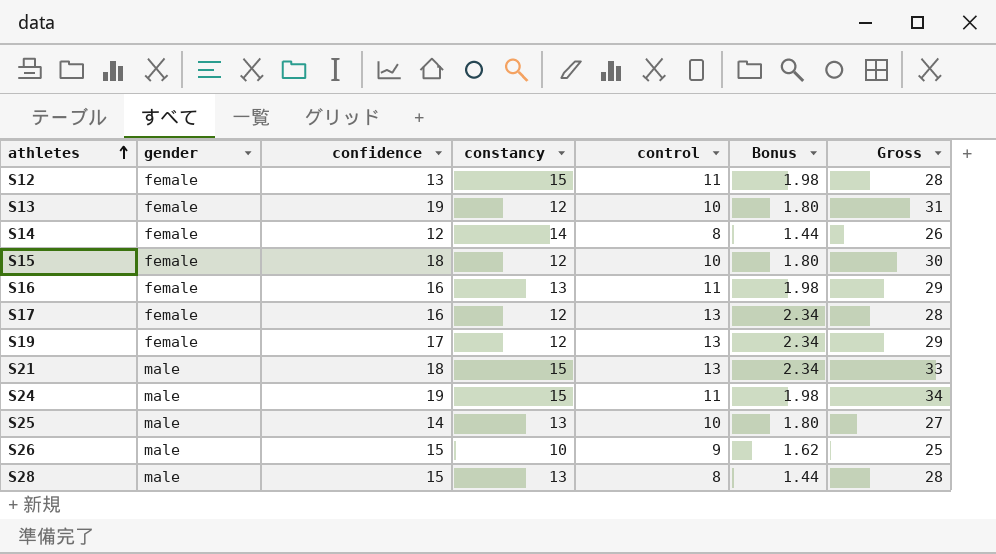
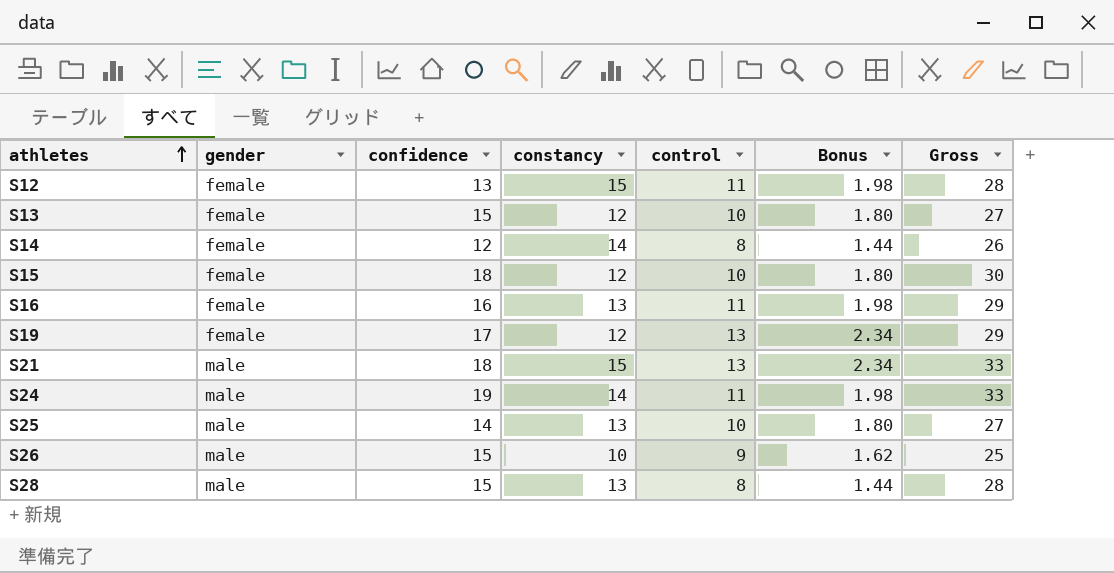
row S17: female | 16 | 12 | 13 | 2.34 | 28 -> none
S13 | confidence: 19 -> 15
S13 | Gross: 31 -> 27
S24 | constancy: 15 -> 14
S24 | Gross: 34 -> 33

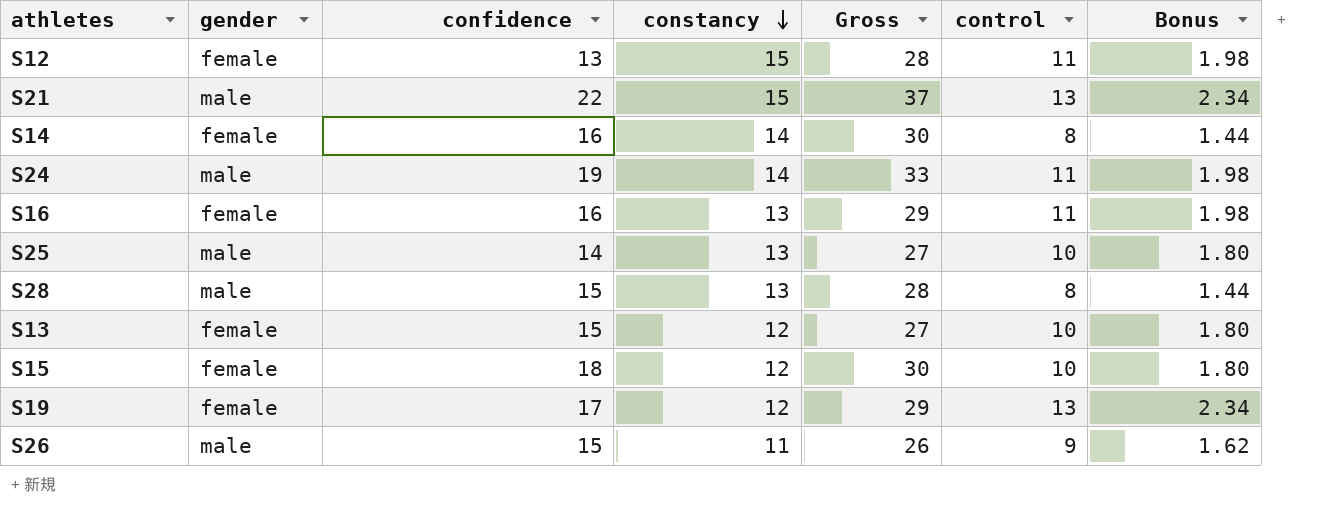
row order: athletes ascending -> constancy descending
column Gross | position: 7 -> 5
S21 | confidence: 18 -> 22
S21 | Gross: 33 -> 37
S14 | confidence: 12 -> 16
S14 | Gross: 26 -> 30
S26 | constancy: 10 -> 11
S26 | Gross: 25 -> 26

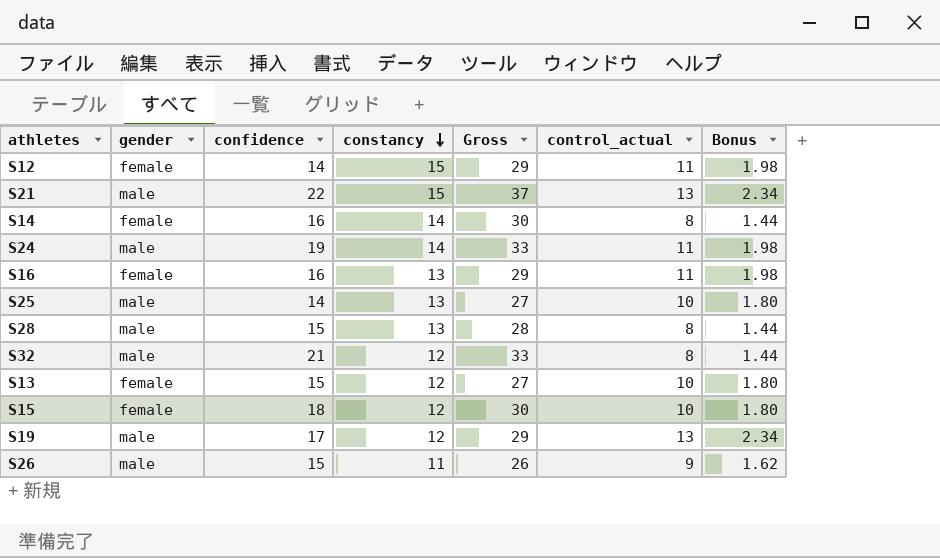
column name: control -> control_actual
S12 | confidence: 13 -> 14
S12 | Gross: 28 -> 29
row S32: none -> male | 21 | 12 | 33 | 8 | 1.44
S19 | gender: female -> male

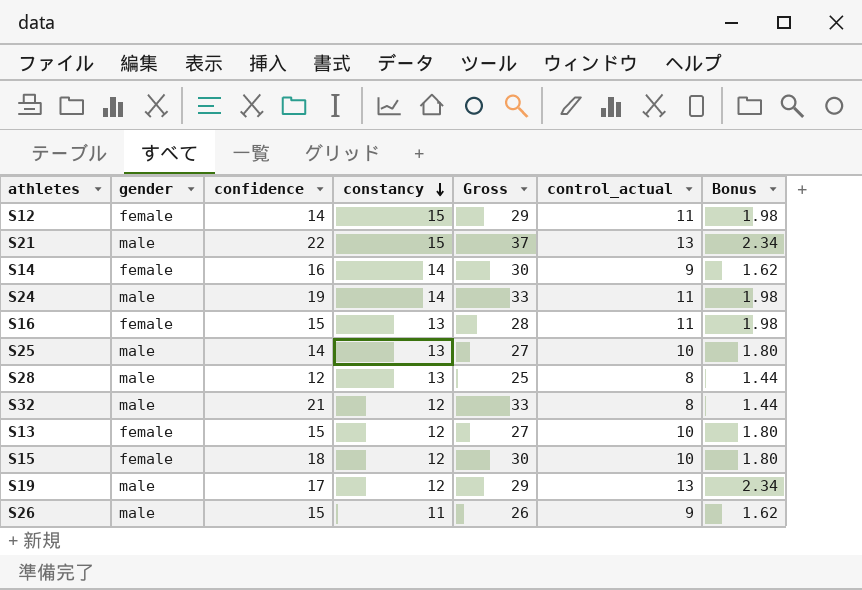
S14 | control_actual: 8 -> 9
S14 | Bonus: 1.44 -> 1.62
S16 | confidence: 16 -> 15
S16 | Gross: 29 -> 28
S28 | confidence: 15 -> 12
S28 | Gross: 28 -> 25

